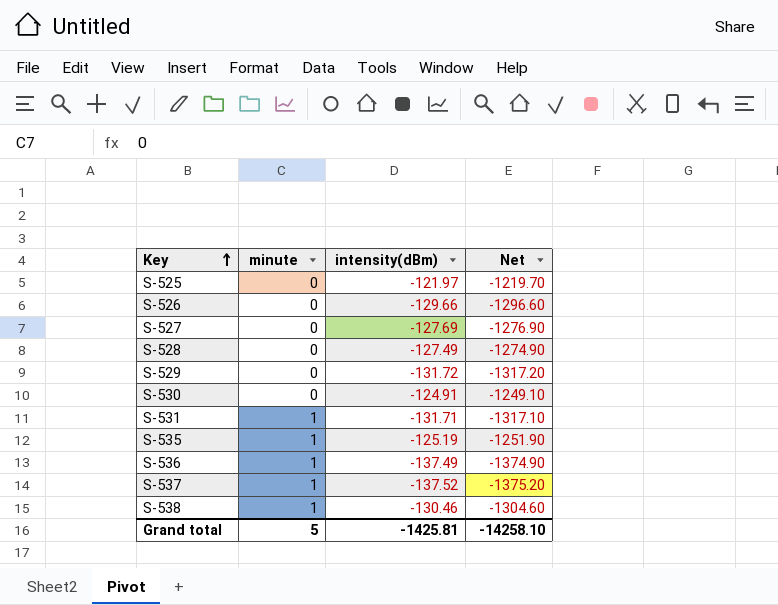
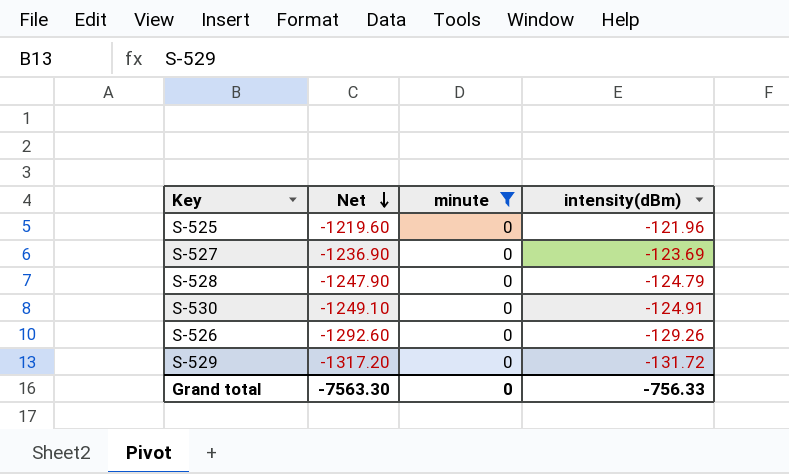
filter: none -> minute = 0
row order: Key ascending -> Net descending
column Net | position: 4 -> 2
S-525 | Net: -1219.70 -> -1219.60
S-525 | intensity(dBm): -121.97 -> -121.96
S-527 | Net: -1276.90 -> -1236.90
S-527 | intensity(dBm): -127.69 -> -123.69
S-528 | Net: -1274.90 -> -1247.90
S-528 | intensity(dBm): -127.49 -> -124.79
S-526 | Net: -1296.60 -> -1292.60
S-526 | intensity(dBm): -129.66 -> -129.26
Grand total | Net: -14258.10 -> -7563.30
Grand total | minute: 5 -> 0
Grand total | intensity(dBm): -1425.81 -> -756.33

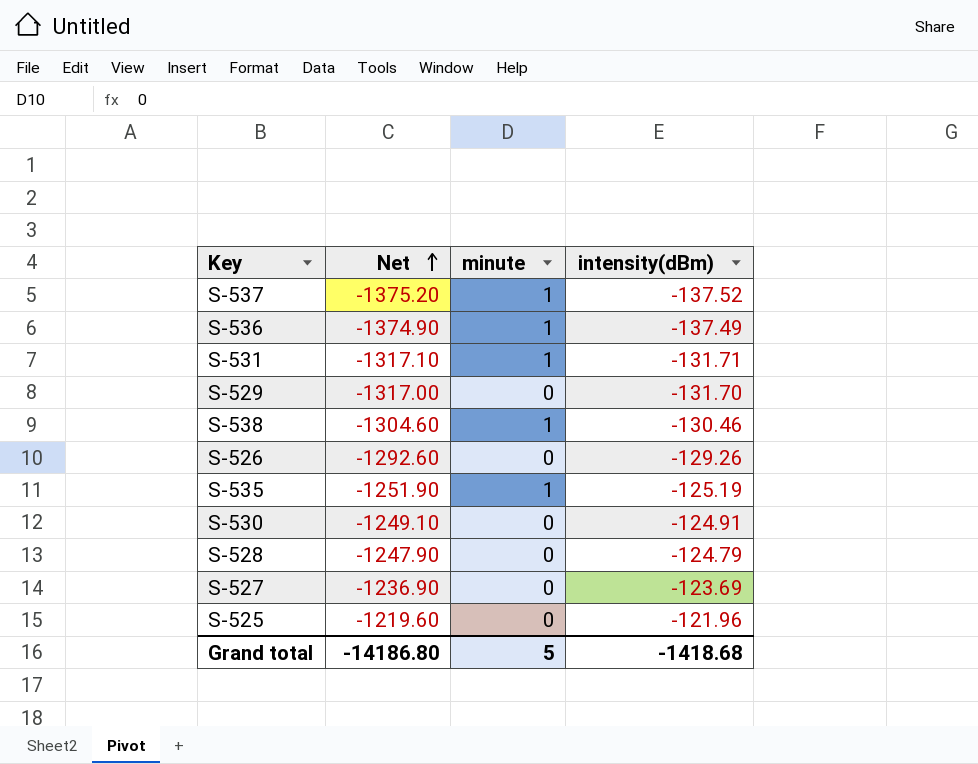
filter: minute = 0 -> none
row order: Net descending -> Net ascending
S-529 | Net: -1317.20 -> -1317.00
S-529 | intensity(dBm): -131.72 -> -131.70
Grand total | Net: -7563.30 -> -14186.80
Grand total | minute: 0 -> 5
Grand total | intensity(dBm): -756.33 -> -1418.68

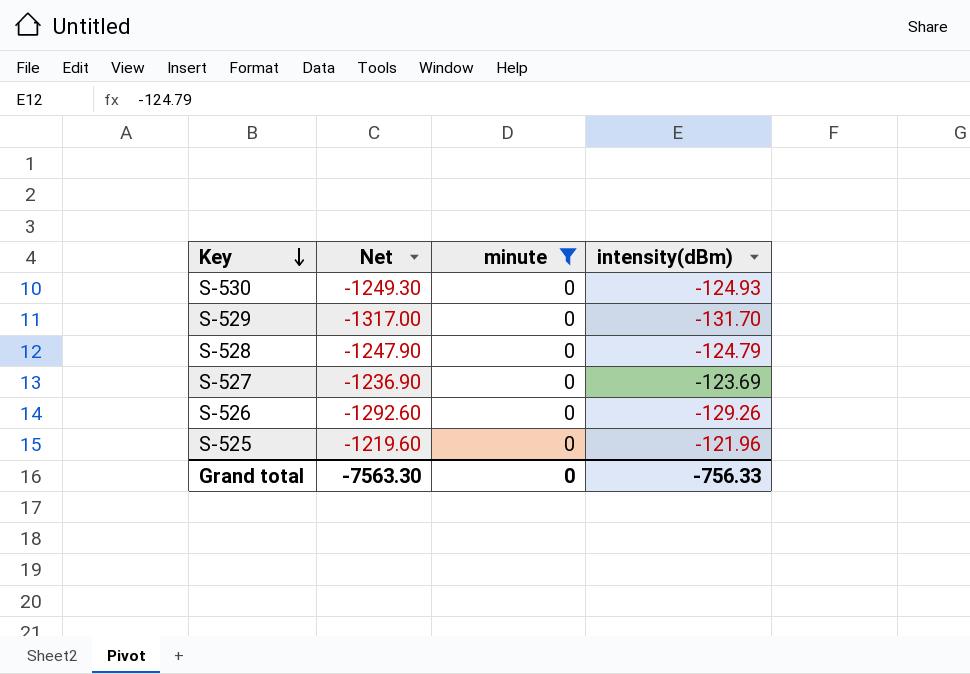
filter: none -> minute = 0
row order: Net ascending -> Key descending
S-530 | Net: -1249.10 -> -1249.30
S-530 | intensity(dBm): -124.91 -> -124.93
Grand total | Net: -14186.80 -> -7563.30
Grand total | minute: 5 -> 0
Grand total | intensity(dBm): -1418.68 -> -756.33

